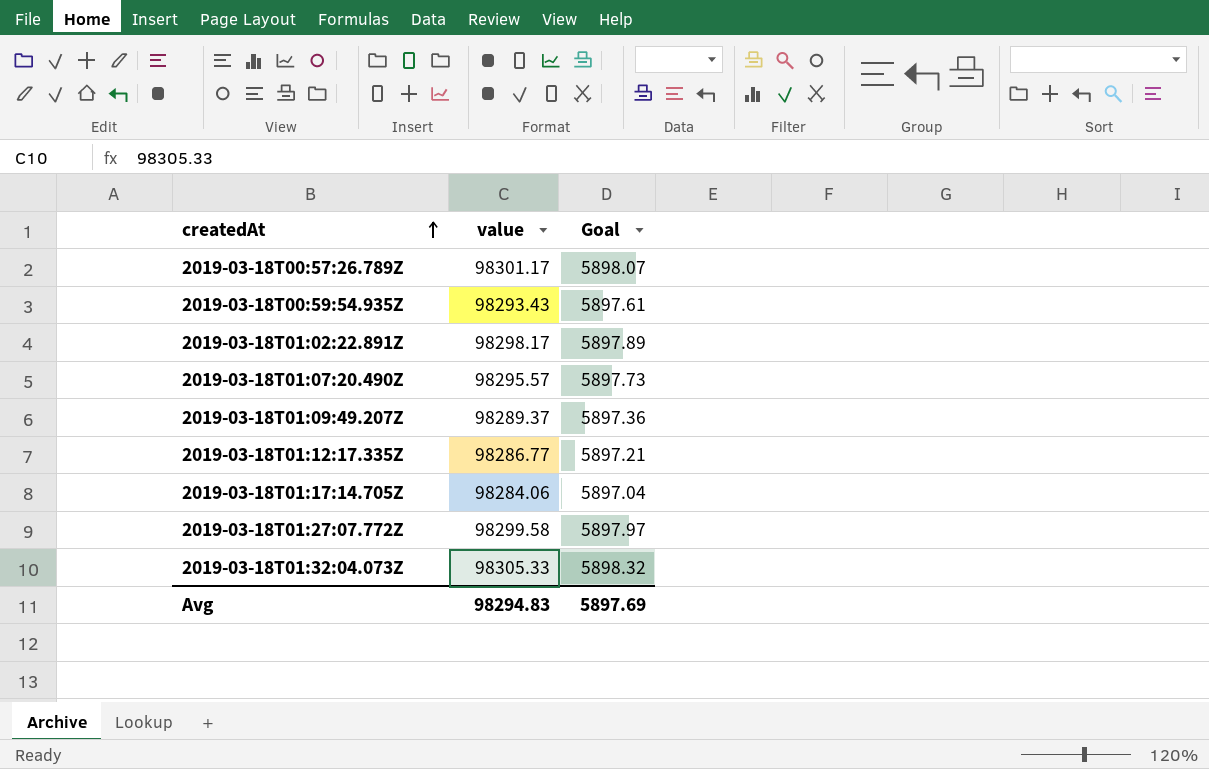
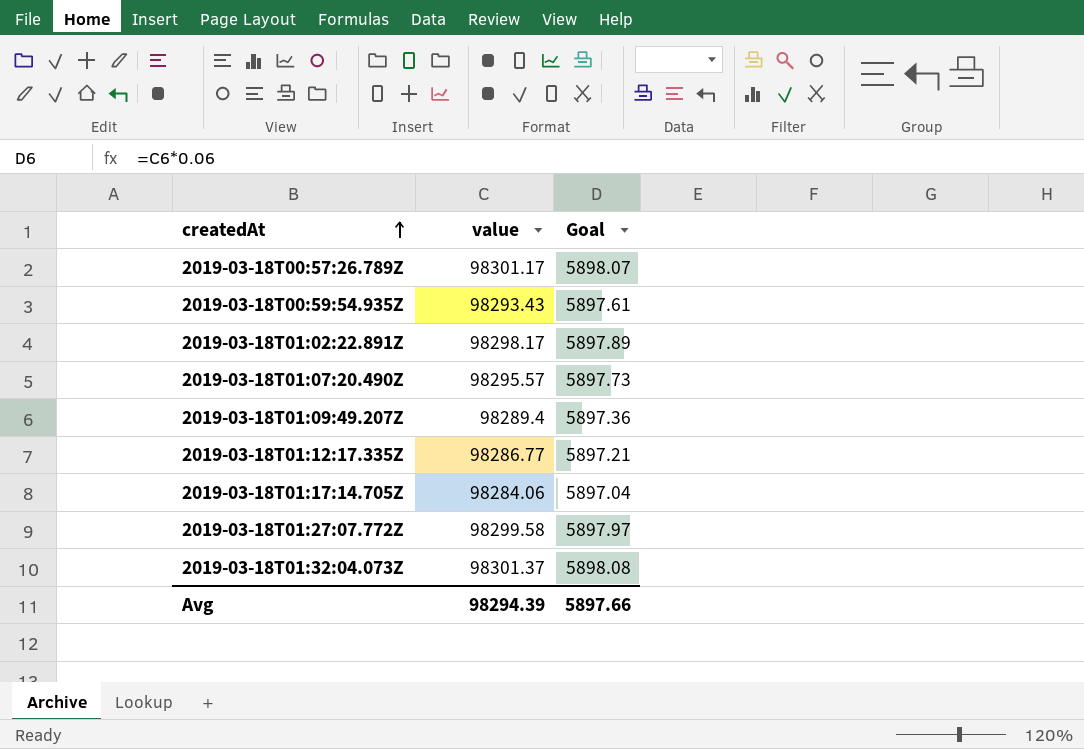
2019-03-18T01:09:49.207Z | value: 98289.37 -> 98289.4
2019-03-18T01:32:04.073Z | value: 98305.33 -> 98301.37
2019-03-18T01:32:04.073Z | Goal: 5898.32 -> 5898.08
Avg | value: 98294.83 -> 98294.39
Avg | Goal: 5897.69 -> 5897.66

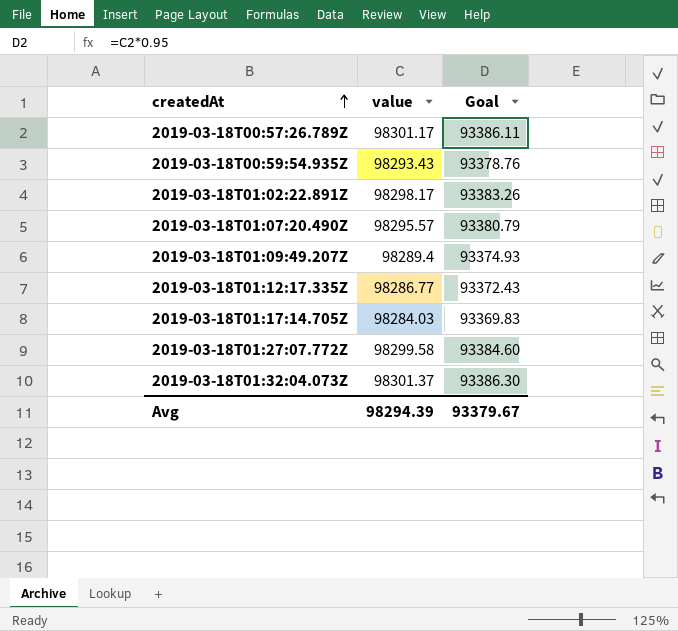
column Goal | formula: [value] * 0.06 -> [value] * 0.95
2019-03-18T01:17:14.705Z | value: 98284.06 -> 98284.03
Avg | Goal: 5897.66 -> 93379.67

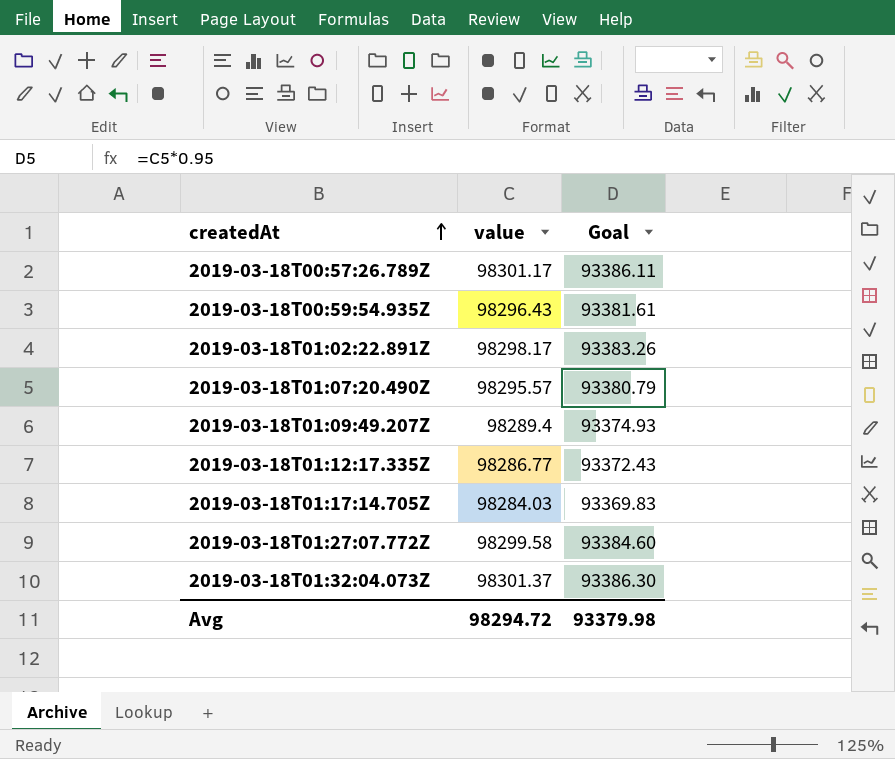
2019-03-18T00:59:54.935Z | value: 98293.43 -> 98296.43
2019-03-18T00:59:54.935Z | Goal: 93378.76 -> 93381.61
Avg | value: 98294.39 -> 98294.72
Avg | Goal: 93379.67 -> 93379.98

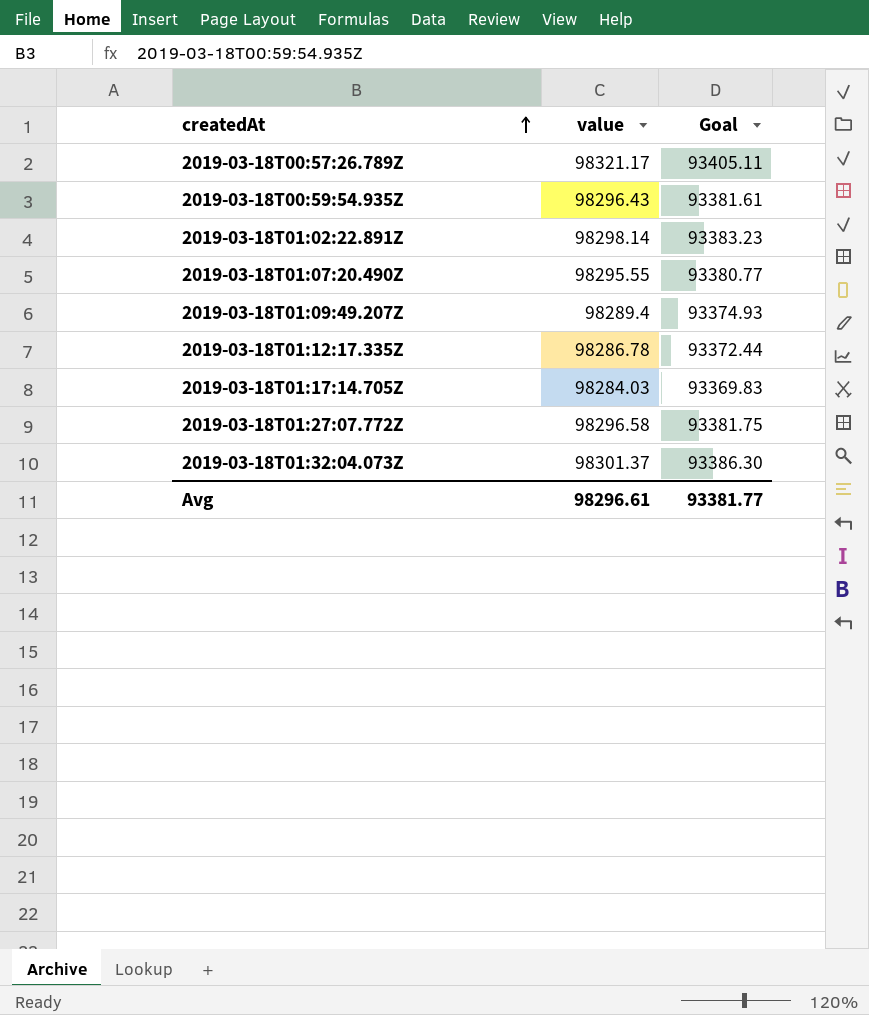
2019-03-18T00:57:26.789Z | value: 98301.17 -> 98321.17
2019-03-18T00:57:26.789Z | Goal: 93386.11 -> 93405.11
2019-03-18T01:02:22.891Z | value: 98298.17 -> 98298.14
2019-03-18T01:02:22.891Z | Goal: 93383.26 -> 93383.23
2019-03-18T01:07:20.490Z | value: 98295.57 -> 98295.55
2019-03-18T01:07:20.490Z | Goal: 93380.79 -> 93380.77
2019-03-18T01:12:17.335Z | value: 98286.77 -> 98286.78
2019-03-18T01:12:17.335Z | Goal: 93372.43 -> 93372.44
2019-03-18T01:27:07.772Z | value: 98299.58 -> 98296.58
2019-03-18T01:27:07.772Z | Goal: 93384.60 -> 93381.75
Avg | value: 98294.72 -> 98296.61
Avg | Goal: 93379.98 -> 93381.77

